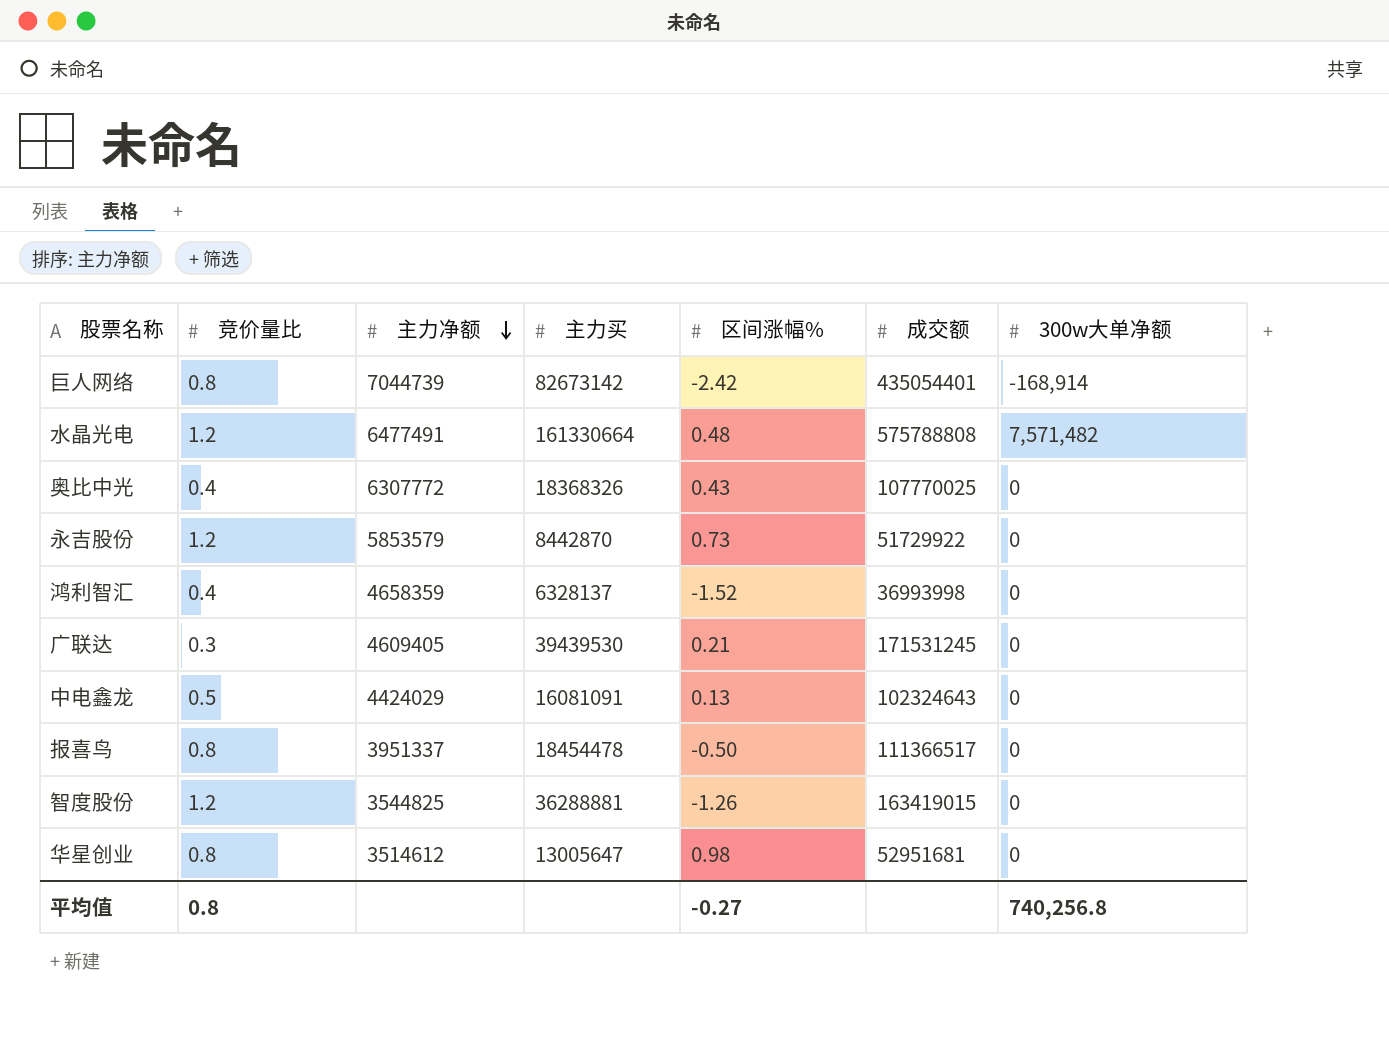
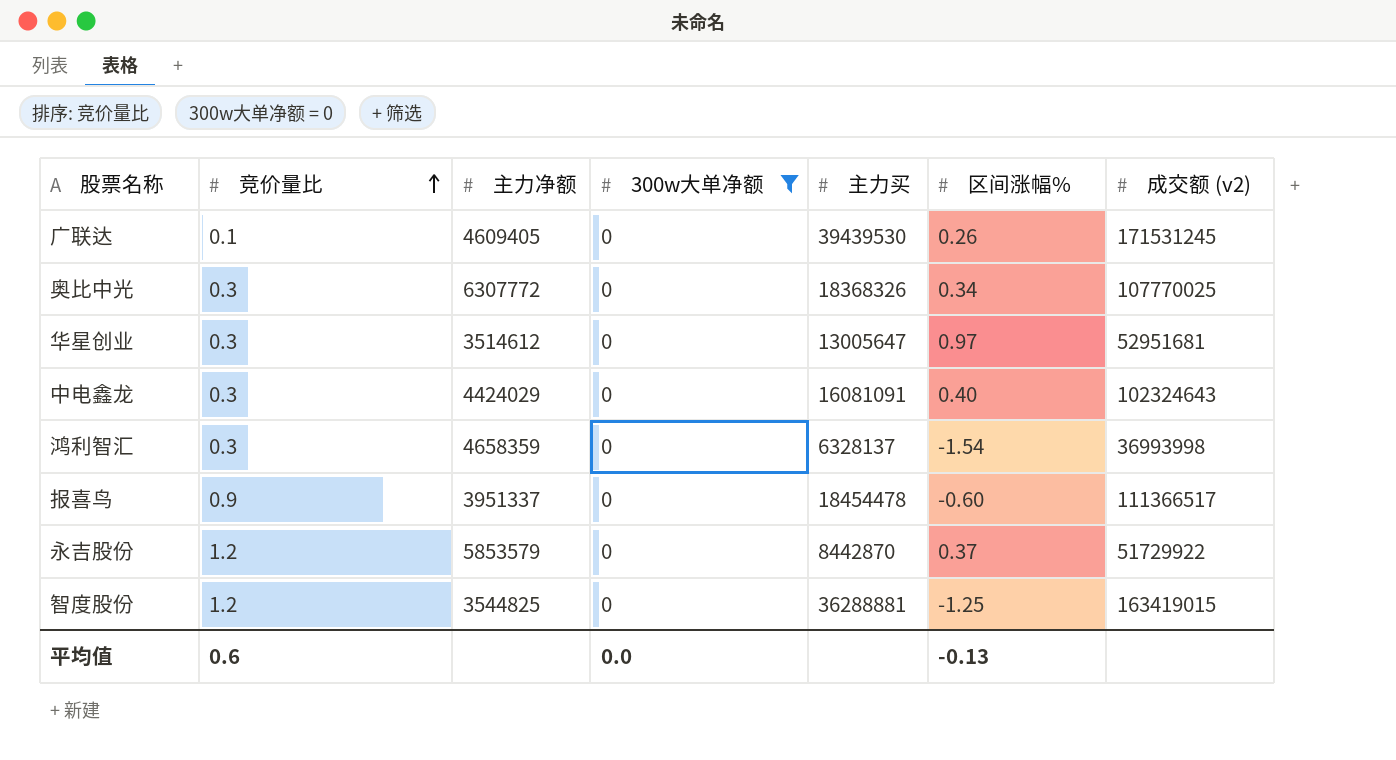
filter: none -> 300w大单净额 = 0
row order: 主力净额 descending -> 竞价量比 ascending
column 300w大单净额 | position: 7 -> 4
column name: 成交额 -> 成交额 (v2)
广联达 | 竞价量比: 0.3 -> 0.1
广联达 | 区间涨幅%: 0.21 -> 0.26
奥比中光 | 竞价量比: 0.4 -> 0.3
奥比中光 | 区间涨幅%: 0.43 -> 0.34
华星创业 | 竞价量比: 0.8 -> 0.3
华星创业 | 区间涨幅%: 0.98 -> 0.97
中电鑫龙 | 竞价量比: 0.5 -> 0.3
中电鑫龙 | 区间涨幅%: 0.13 -> 0.40
鸿利智汇 | 竞价量比: 0.4 -> 0.3
鸿利智汇 | 区间涨幅%: -1.52 -> -1.54
报喜鸟 | 竞价量比: 0.8 -> 0.9
报喜鸟 | 区间涨幅%: -0.50 -> -0.60
永吉股份 | 区间涨幅%: 0.73 -> 0.37
智度股份 | 区间涨幅%: -1.26 -> -1.25
平均值 | 竞价量比: 0.8 -> 0.6
平均值 | 300w大单净额: 740,256.8 -> 0.0
平均值 | 区间涨幅%: -0.27 -> -0.13

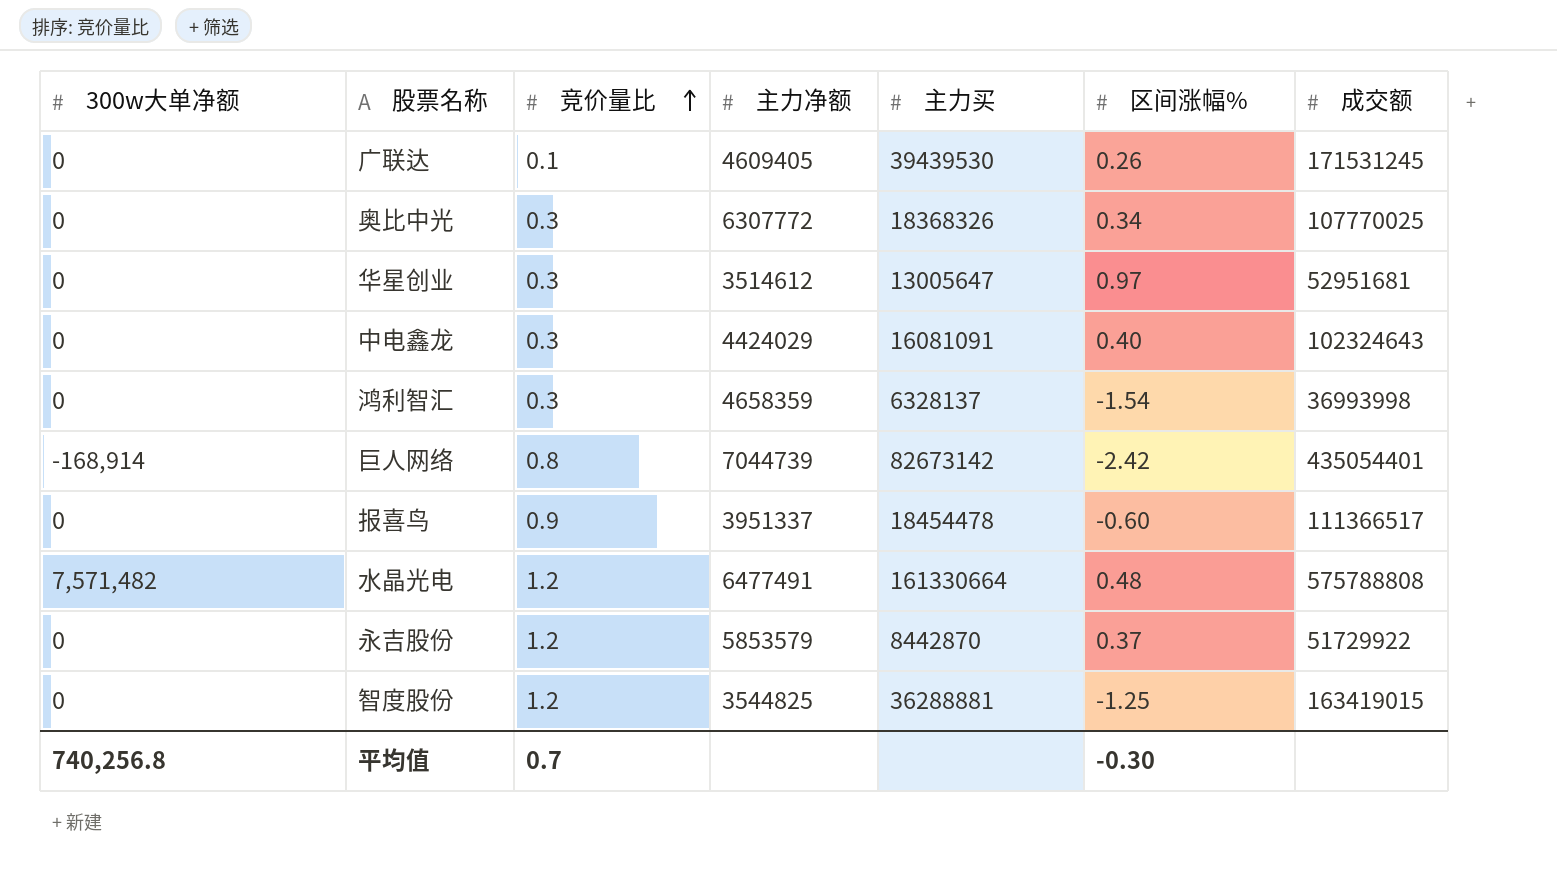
filter: 300w大单净额 = 0 -> none
column 300w大单净额 | position: 4 -> 1
column name: 成交额 (v2) -> 成交额
平均值 | 300w大单净额: 0.0 -> 740,256.8
平均值 | 竞价量比: 0.6 -> 0.7
平均值 | 区间涨幅%: -0.13 -> -0.30

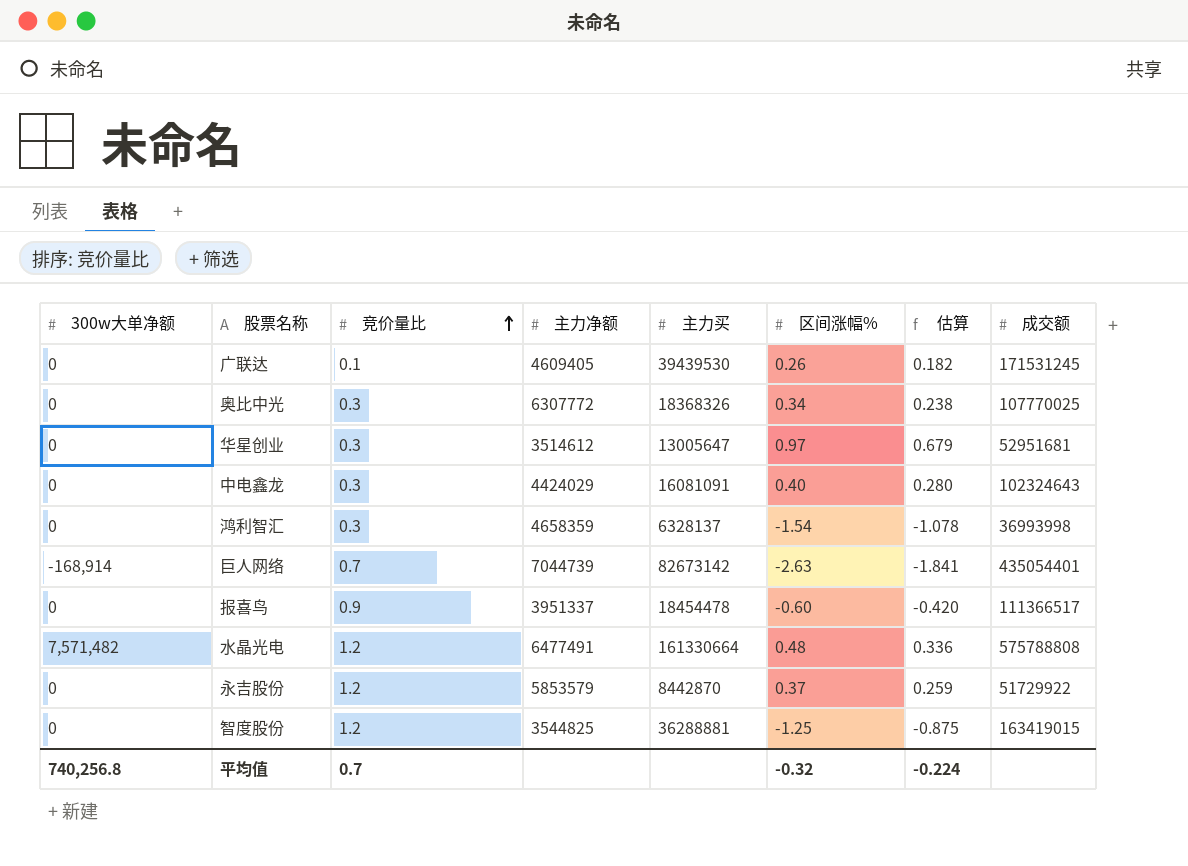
column 估算 | formula: none -> [区间涨幅%] * 0.7
巨人网络 | 竞价量比: 0.8 -> 0.7
巨人网络 | 区间涨幅%: -2.42 -> -2.63
平均值 | 区间涨幅%: -0.30 -> -0.32

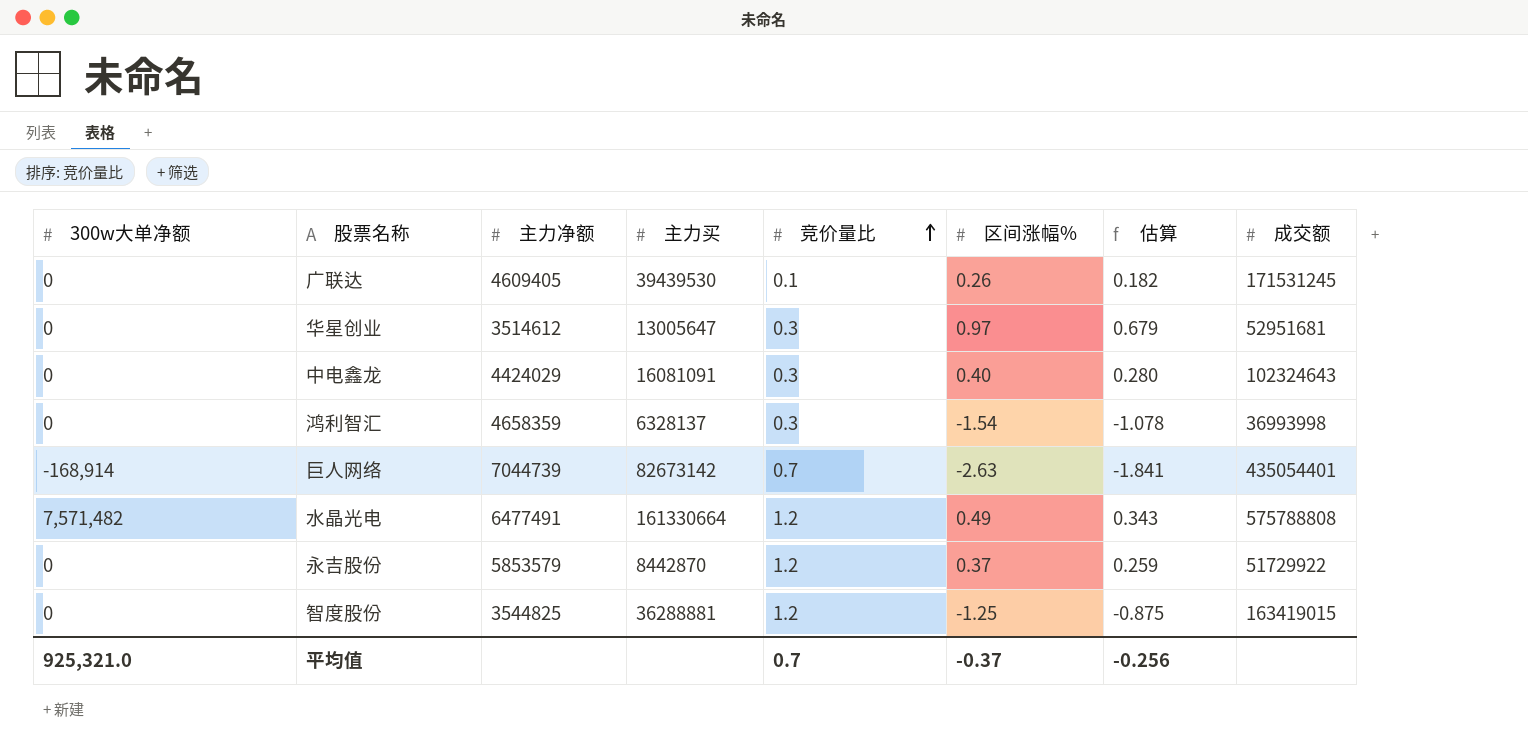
column 竞价量比 | position: 3 -> 5
row 奥比中光: 0 | 0.3 | 6307772 | 18368326 | 0.34 | 0.238 | 107770025 -> none
row 报喜鸟: 0 | 0.9 | 3951337 | 18454478 | -0.60 | -0.420 | 111366517 -> none
水晶光电 | 区间涨幅%: 0.48 -> 0.49
水晶光电 | 估算: 0.336 -> 0.343
平均值 | 300w大单净额: 740,256.8 -> 925,321.0
平均值 | 区间涨幅%: -0.32 -> -0.37
平均值 | 估算: -0.224 -> -0.256

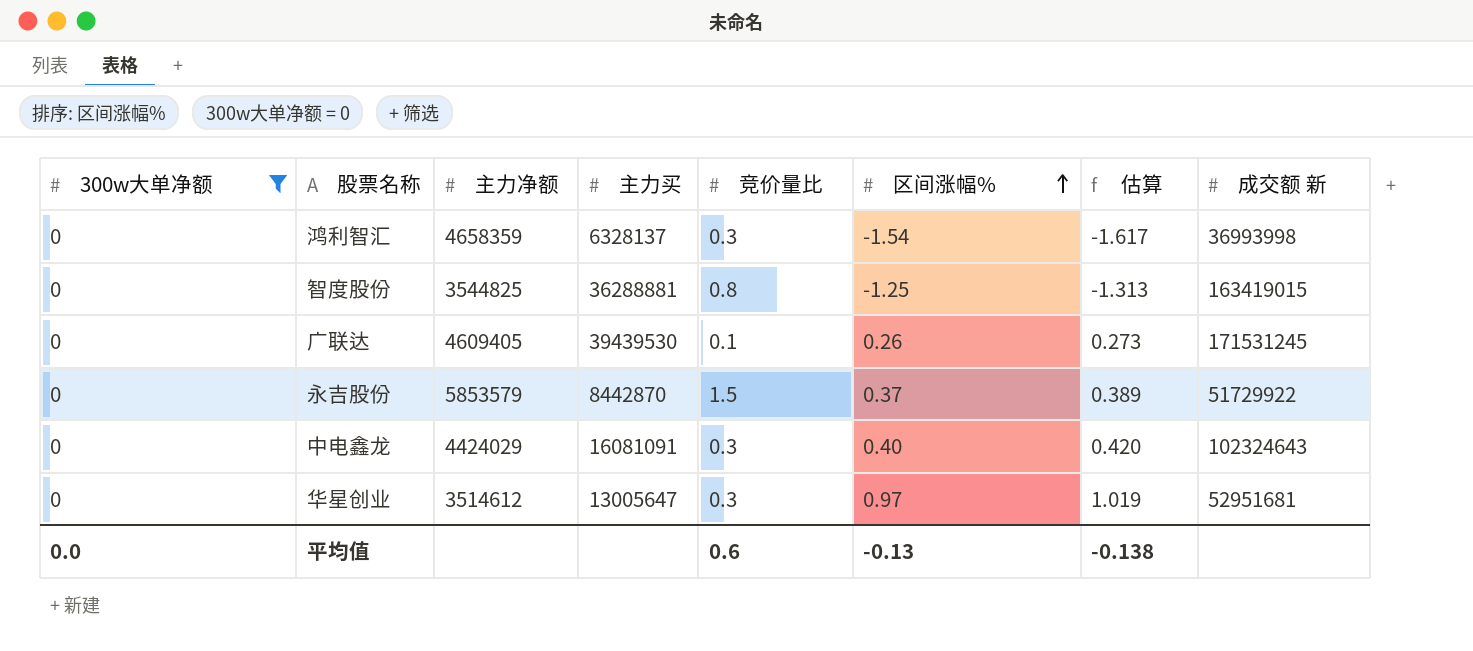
filter: none -> 300w大单净额 = 0
row order: 竞价量比 ascending -> 区间涨幅% ascending
column 估算 | formula: [区间涨幅%] * 0.7 -> [区间涨幅%] * 1.05
column name: 成交额 -> 成交额 新
智度股份 | 竞价量比: 1.2 -> 0.8
永吉股份 | 竞价量比: 1.2 -> 1.5
平均值 | 300w大单净额: 925,321.0 -> 0.0
平均值 | 竞价量比: 0.7 -> 0.6
平均值 | 区间涨幅%: -0.37 -> -0.13
平均值 | 估算: -0.256 -> -0.138

